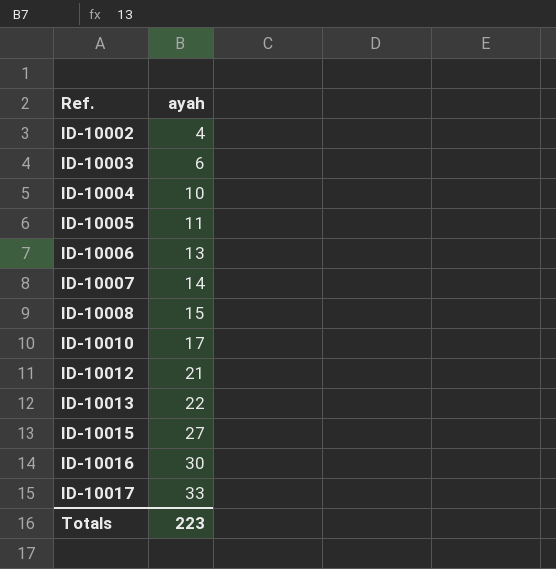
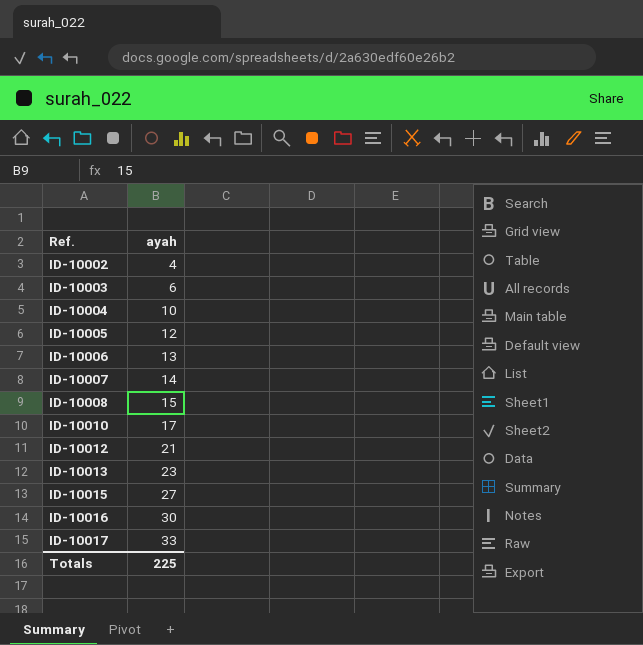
ID-10005 | ayah: 11 -> 12
ID-10013 | ayah: 22 -> 23
Totals | ayah: 223 -> 225

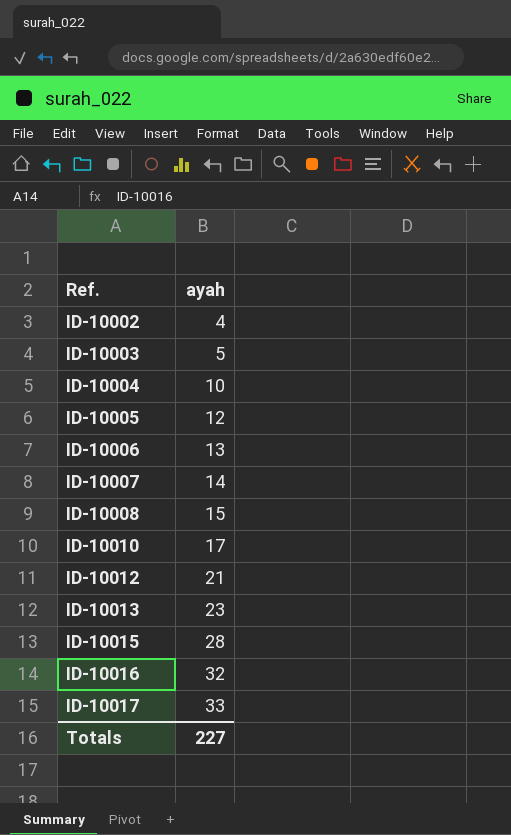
ID-10003 | ayah: 6 -> 5
ID-10015 | ayah: 27 -> 28
ID-10016 | ayah: 30 -> 32
Totals | ayah: 225 -> 227

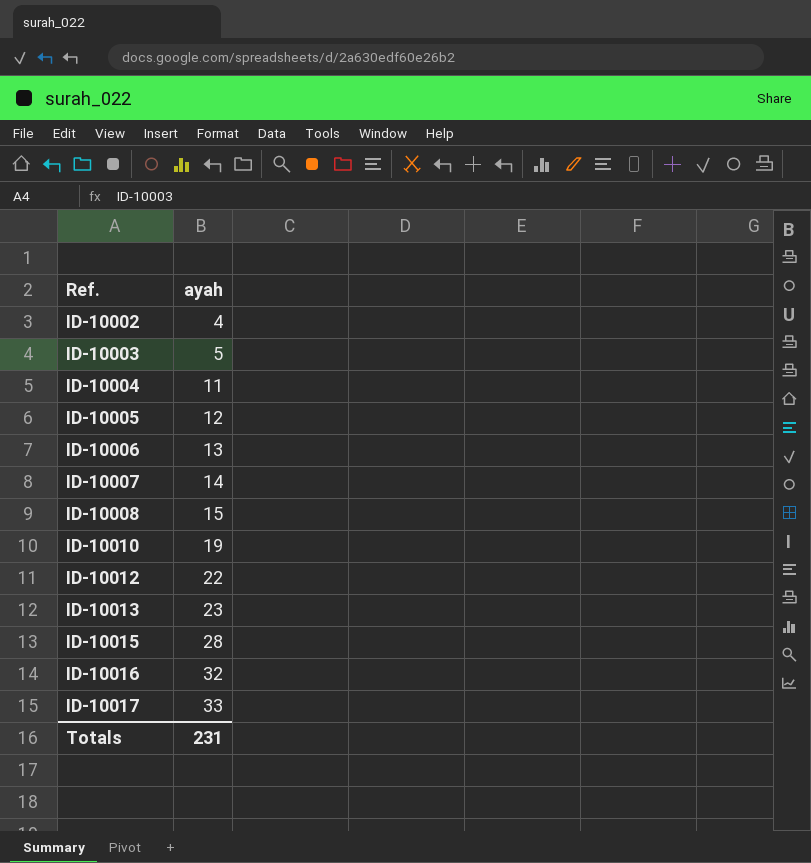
ID-10004 | ayah: 10 -> 11
ID-10010 | ayah: 17 -> 19
ID-10012 | ayah: 21 -> 22
Totals | ayah: 227 -> 231

